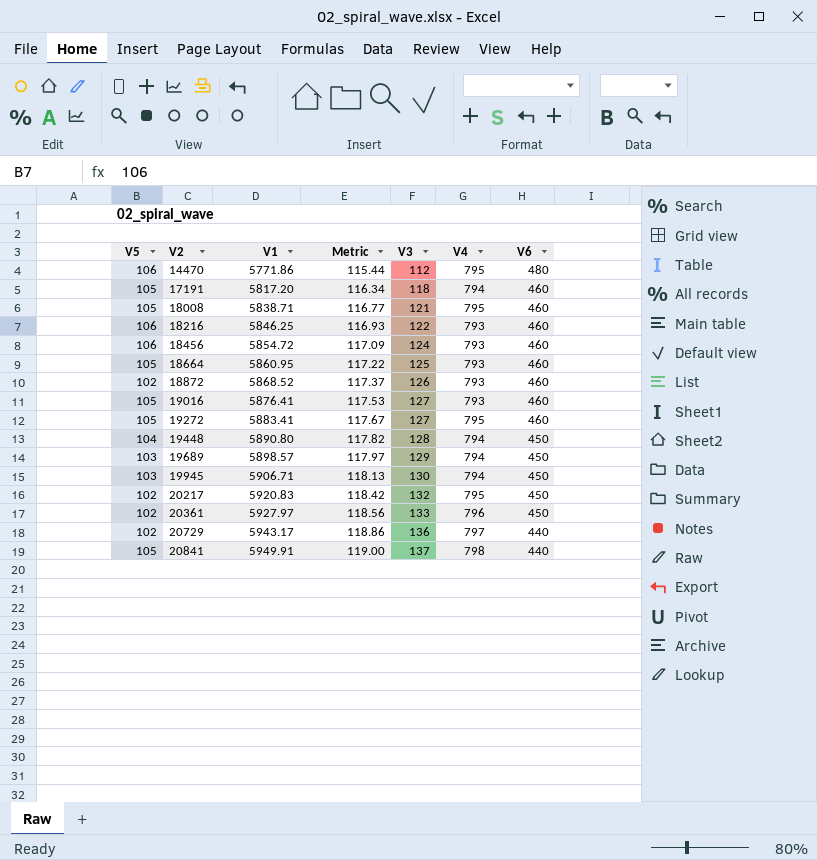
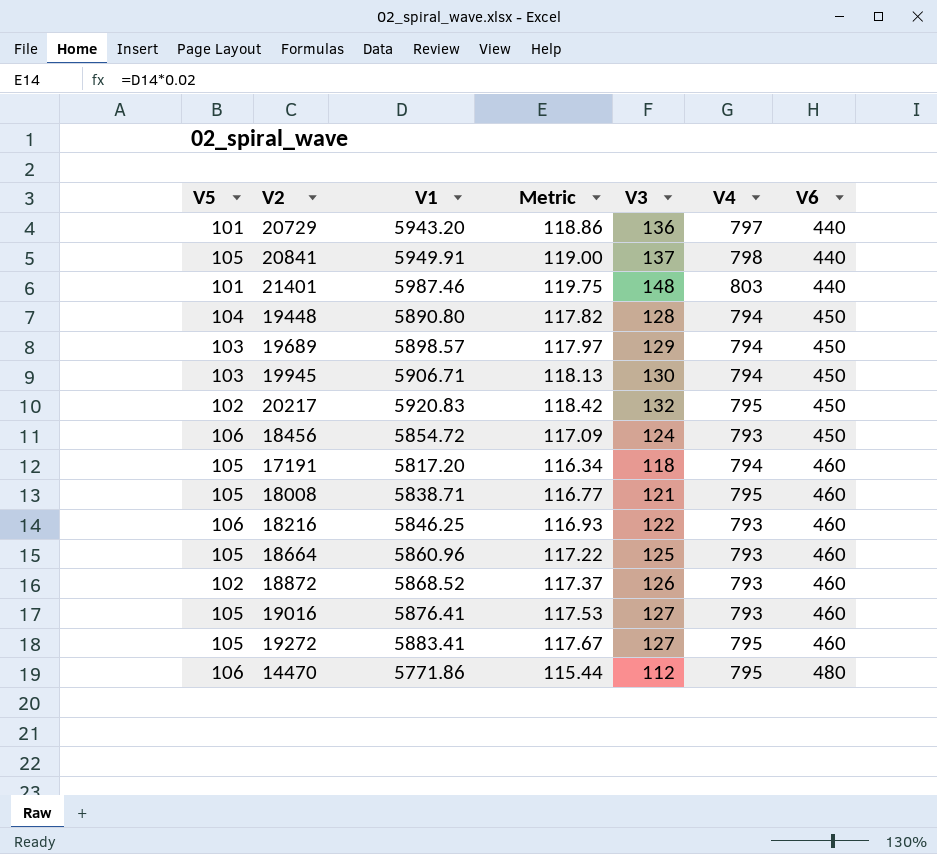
row order: V2 ascending -> V6 ascending
row 20361: 102 | 5927.97 | 118.56 | 133 | 796 | 450 -> none
20729 | V5: 102 -> 101
20729 | V1: 5943.17 -> 5943.20
row 21401: none -> 101 | 5987.46 | 119.75 | 148 | 803 | 440
18456 | V6: 460 -> 450
18664 | V1: 5860.95 -> 5860.96

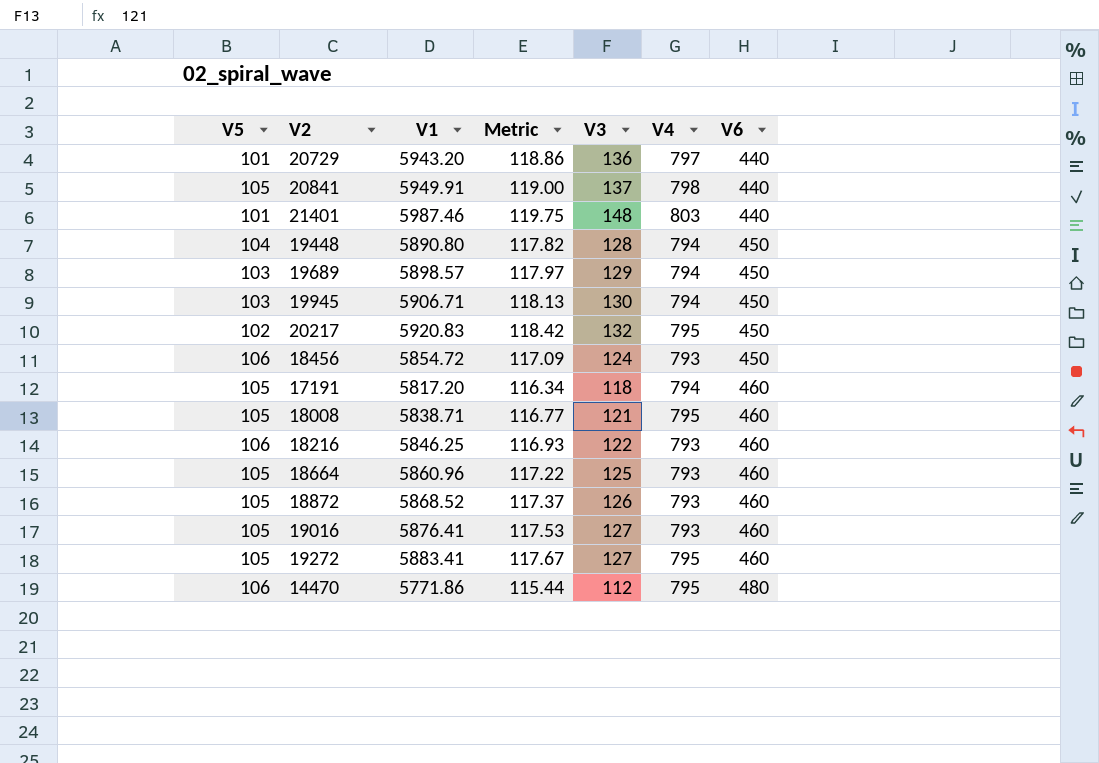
18872 | V5: 102 -> 105

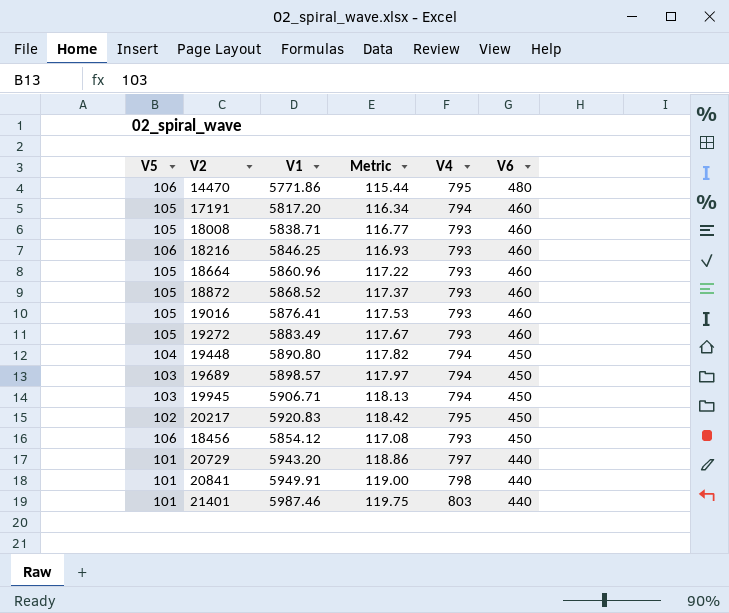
row order: V6 ascending -> V6 descending
column V3 | position: 5 -> none
18008 | V4: 795 -> 793
19272 | V1: 5883.41 -> 5883.49
19272 | V4: 795 -> 793
18456 | V1: 5854.72 -> 5854.12
18456 | Metric: 117.09 -> 117.08
20841 | V5: 105 -> 101

